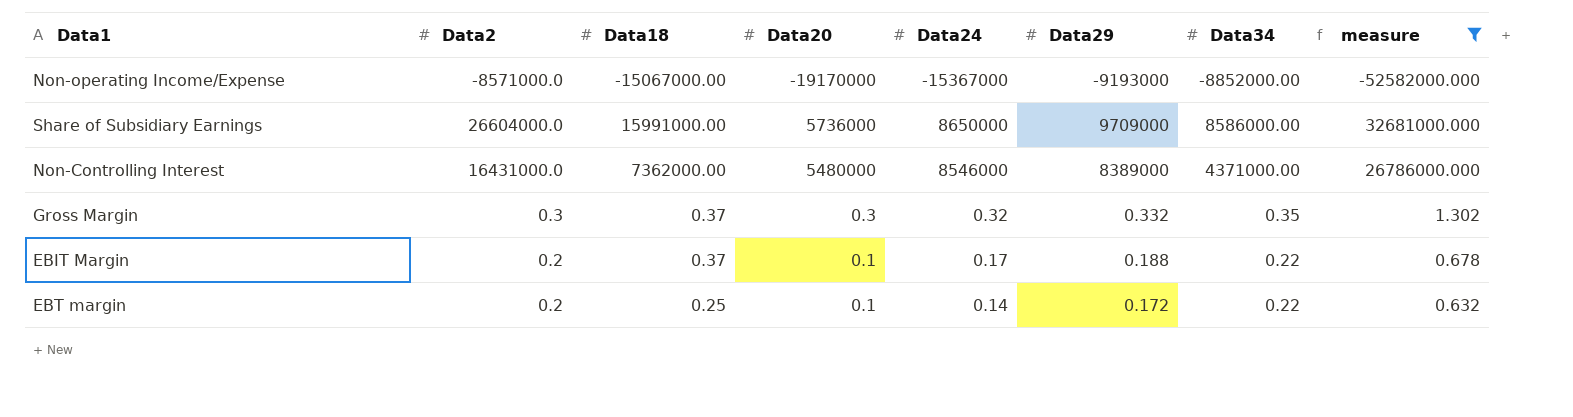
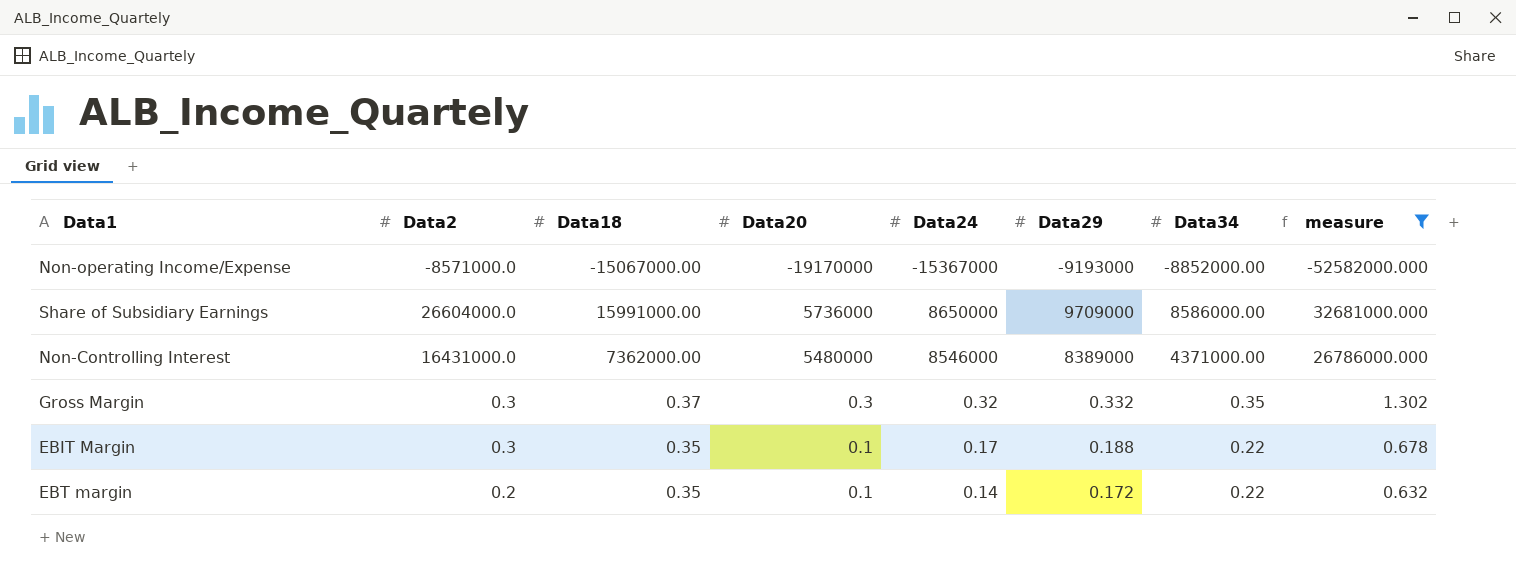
EBIT Margin | Data2: 0.2 -> 0.3
EBIT Margin | Data18: 0.37 -> 0.35
EBT margin | Data18: 0.25 -> 0.35

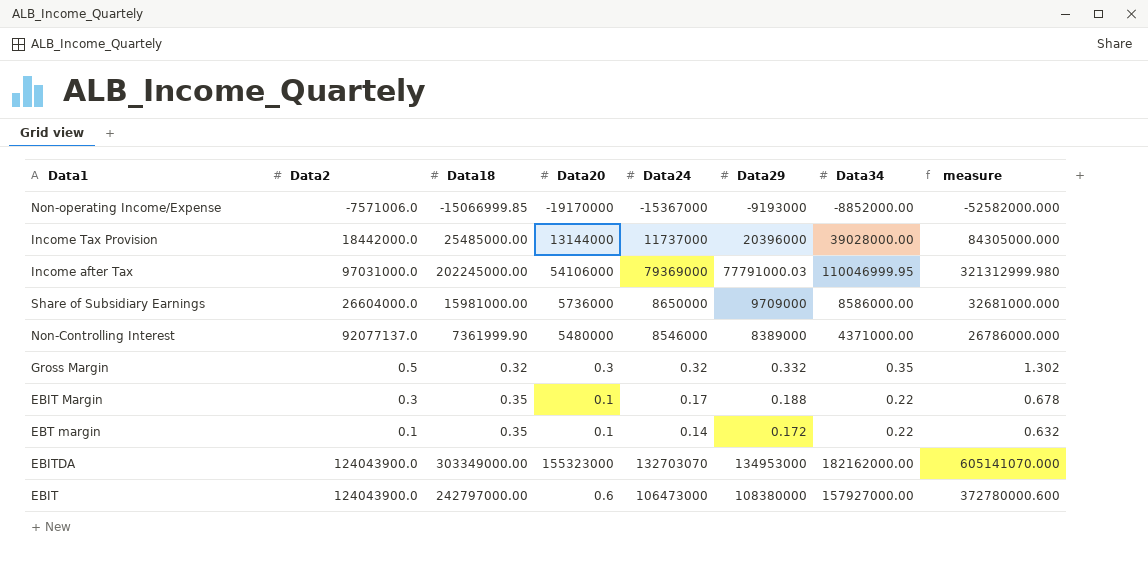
filter: measure <= 32681000.000 -> none
Non-operating Income/Expense | Data2: -8571000.0 -> -7571006.0
Non-operating Income/Expense | Data18: -15067000.00 -> -15066999.85
Share of Subsidiary Earnings | Data18: 15991000.00 -> 15981000.00
Non-Controlling Interest | Data2: 16431000.0 -> 92077137.0
Non-Controlling Interest | Data18: 7362000.00 -> 7361999.90
Gross Margin | Data2: 0.3 -> 0.5
Gross Margin | Data18: 0.37 -> 0.32
EBT margin | Data2: 0.2 -> 0.1

